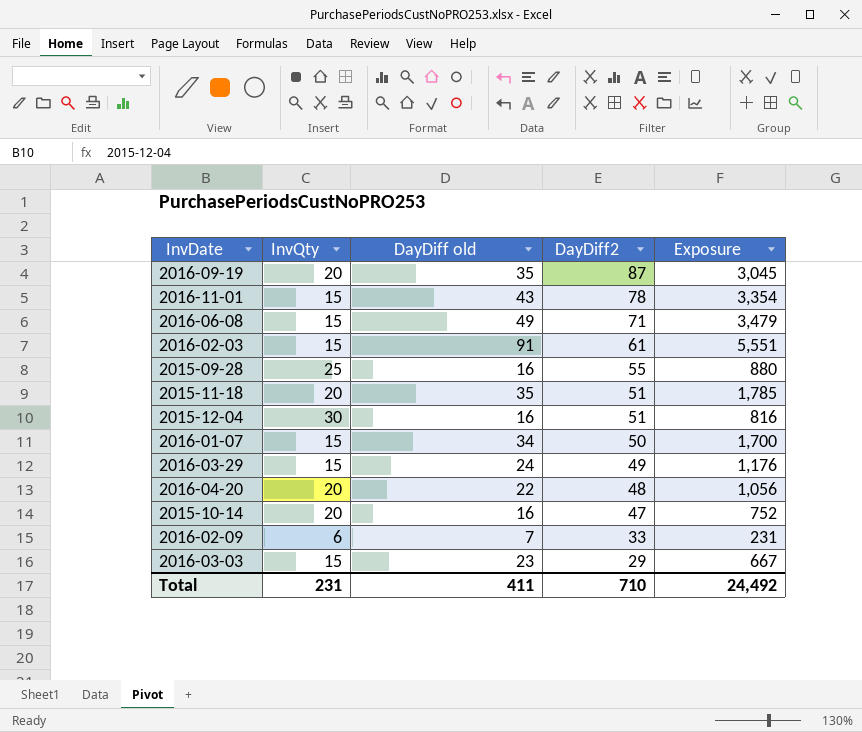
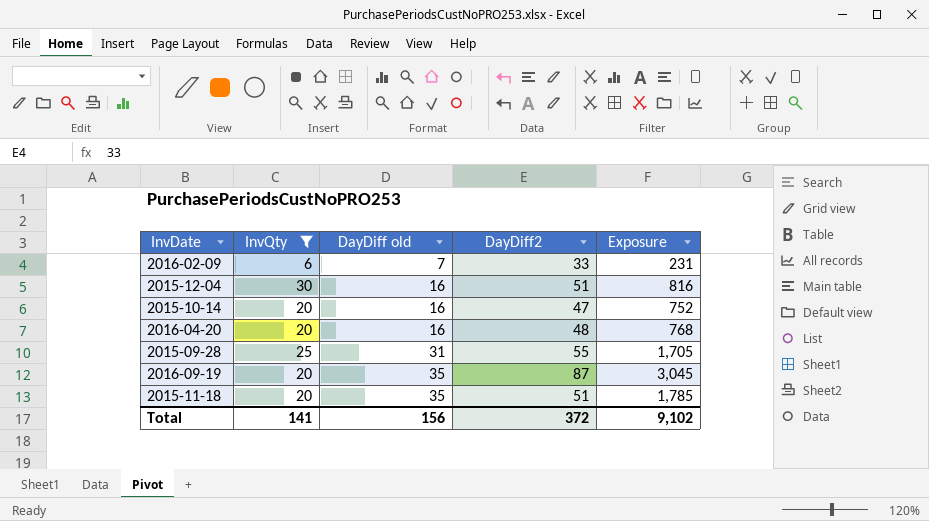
filter: none -> InvQty != 15
row order: DayDiff2 descending -> DayDiff old ascending
2016-04-20 | DayDiff old: 22 -> 16
2016-04-20 | Exposure: 1,056 -> 768
2015-09-28 | DayDiff old: 16 -> 31
2015-09-28 | Exposure: 880 -> 1,705
Total | InvQty: 231 -> 141
Total | DayDiff old: 411 -> 156
Total | DayDiff2: 710 -> 372
Total | Exposure: 24,492 -> 9,102

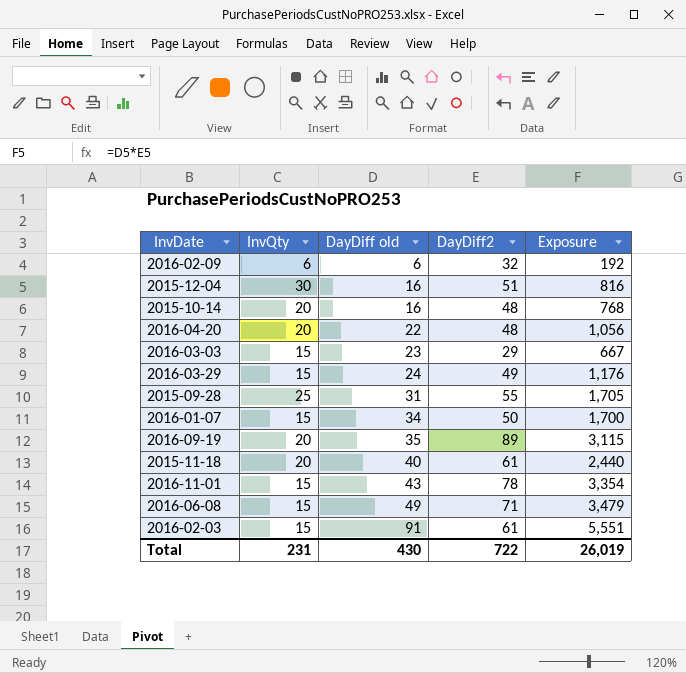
filter: InvQty != 15 -> none
2016-02-09 | DayDiff old: 7 -> 6
2016-02-09 | DayDiff2: 33 -> 32
2016-02-09 | Exposure: 231 -> 192
2015-10-14 | DayDiff2: 47 -> 48
2015-10-14 | Exposure: 752 -> 768
2016-04-20 | DayDiff old: 16 -> 22
2016-04-20 | Exposure: 768 -> 1,056
2016-09-19 | DayDiff2: 87 -> 89
2016-09-19 | Exposure: 3,045 -> 3,115
2015-11-18 | DayDiff old: 35 -> 40
2015-11-18 | DayDiff2: 51 -> 61
2015-11-18 | Exposure: 1,785 -> 2,440
Total | InvQty: 141 -> 231
Total | DayDiff old: 156 -> 430
Total | DayDiff2: 372 -> 722
Total | Exposure: 9,102 -> 26,019

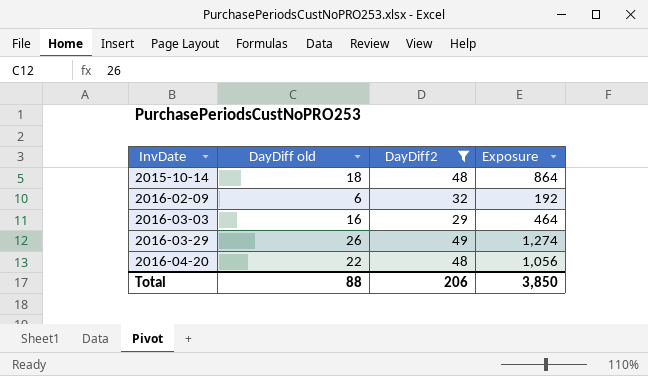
filter: none -> DayDiff2 <= 49
row order: DayDiff old ascending -> InvDate ascending
column InvQty | position: 2 -> none
2015-10-14 | DayDiff old: 16 -> 18
2015-10-14 | Exposure: 768 -> 864
2016-03-03 | DayDiff old: 23 -> 16
2016-03-03 | Exposure: 667 -> 464
2016-03-29 | DayDiff old: 24 -> 26
2016-03-29 | Exposure: 1,176 -> 1,274
Total | DayDiff old: 430 -> 88
Total | DayDiff2: 722 -> 206
Total | Exposure: 26,019 -> 3,850

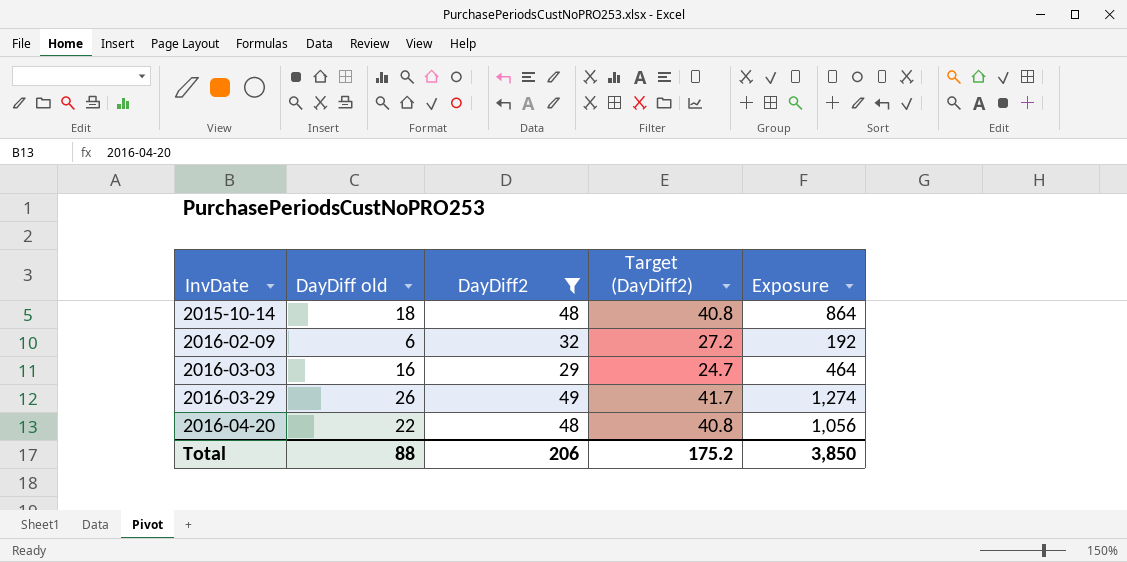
column Target (DayDiff2) | formula: none -> [DayDiff2] * 0.85

